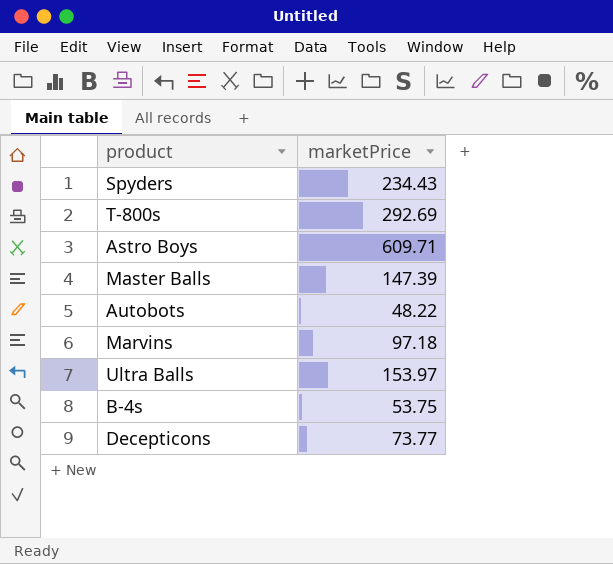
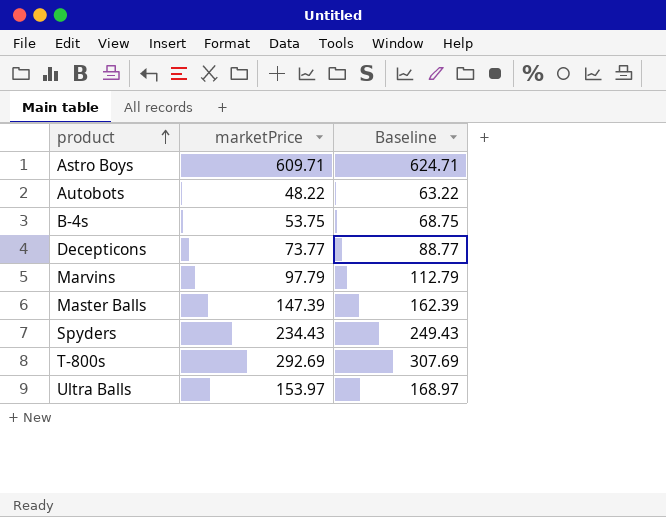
row order: none -> product ascending
column Baseline | formula: none -> [marketPrice] + 15
Marvins | marketPrice: 97.18 -> 97.79

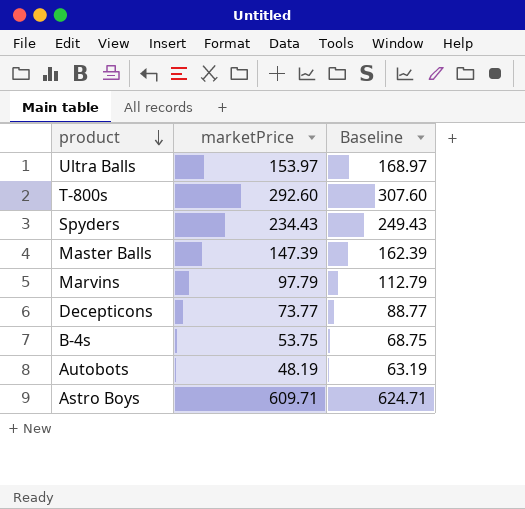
row order: product ascending -> product descending
T-800s | marketPrice: 292.69 -> 292.60
T-800s | Baseline: 307.69 -> 307.60
Autobots | marketPrice: 48.22 -> 48.19
Autobots | Baseline: 63.22 -> 63.19

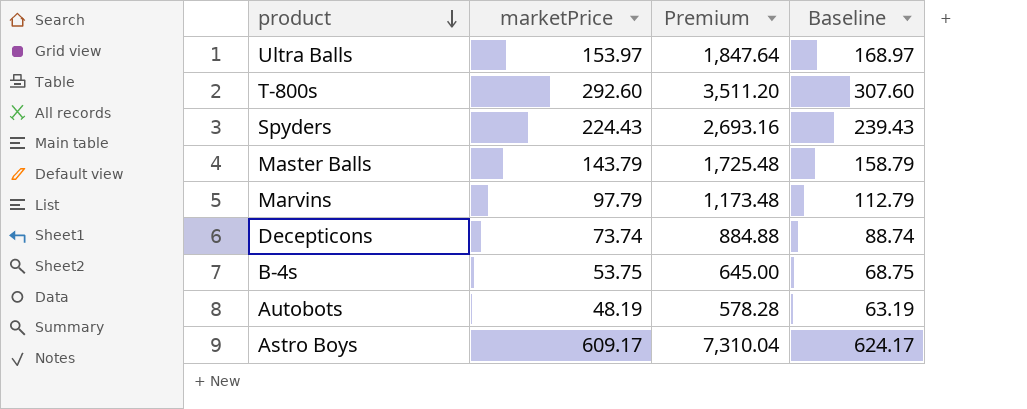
column Premium | formula: none -> [marketPrice] * 12
Spyders | marketPrice: 234.43 -> 224.43
Spyders | Baseline: 249.43 -> 239.43
Master Balls | marketPrice: 147.39 -> 143.79
Master Balls | Baseline: 162.39 -> 158.79
Decepticons | marketPrice: 73.77 -> 73.74
Decepticons | Baseline: 88.77 -> 88.74
Astro Boys | marketPrice: 609.71 -> 609.17
Astro Boys | Baseline: 624.71 -> 624.17

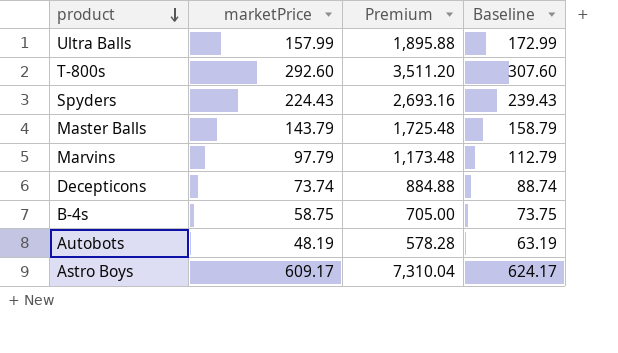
Ultra Balls | marketPrice: 153.97 -> 157.99
Ultra Balls | Premium: 1,847.64 -> 1,895.88
Ultra Balls | Baseline: 168.97 -> 172.99
B-4s | marketPrice: 53.75 -> 58.75
B-4s | Premium: 645.00 -> 705.00
B-4s | Baseline: 68.75 -> 73.75

